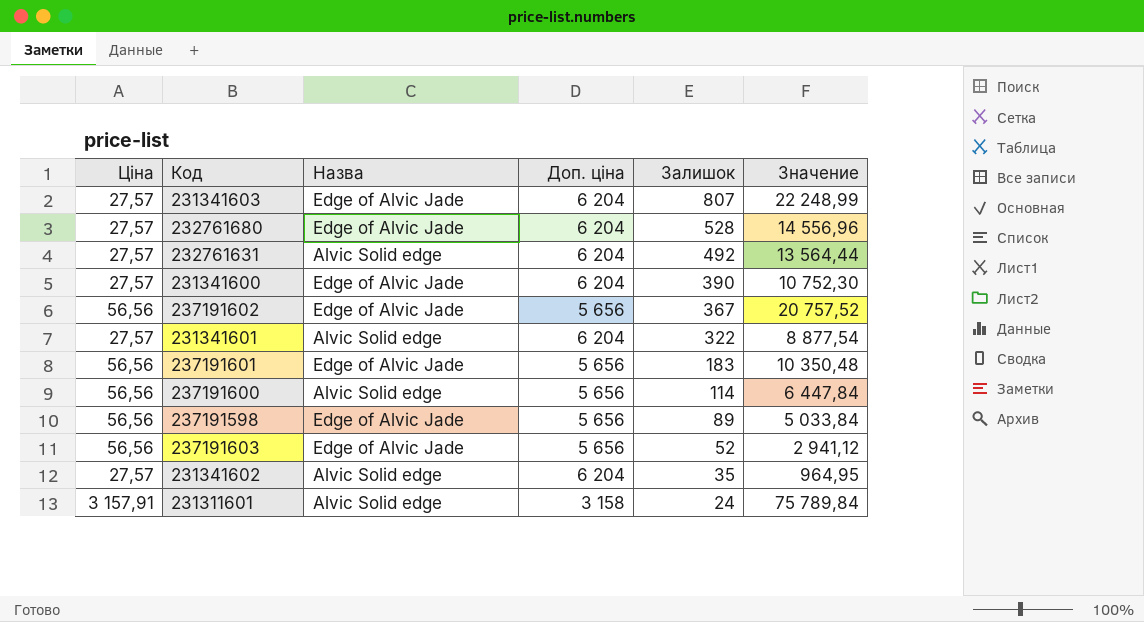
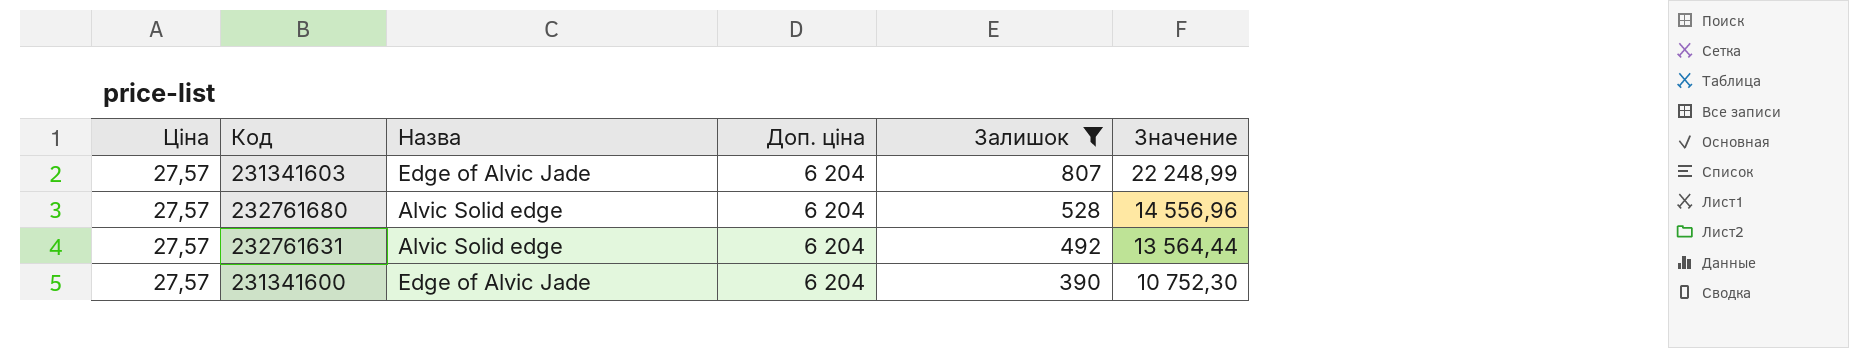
filter: none -> Залишок >= 390
232761680 | Назва: Edge of Alvic Jade -> Alvic Solid edge

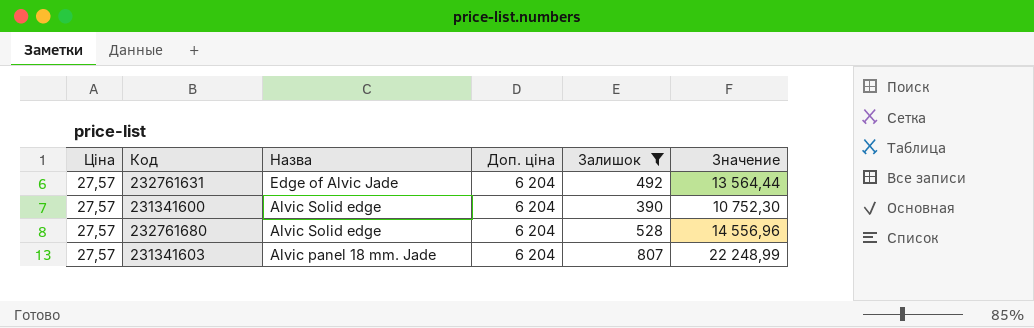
row order: Залишок descending -> Назва descending
232761631 | Назва: Alvic Solid edge -> Edge of Alvic Jade
231341600 | Назва: Edge of Alvic Jade -> Alvic Solid edge
231341603 | Назва: Edge of Alvic Jade -> Alvic panel 18 mm. Jade

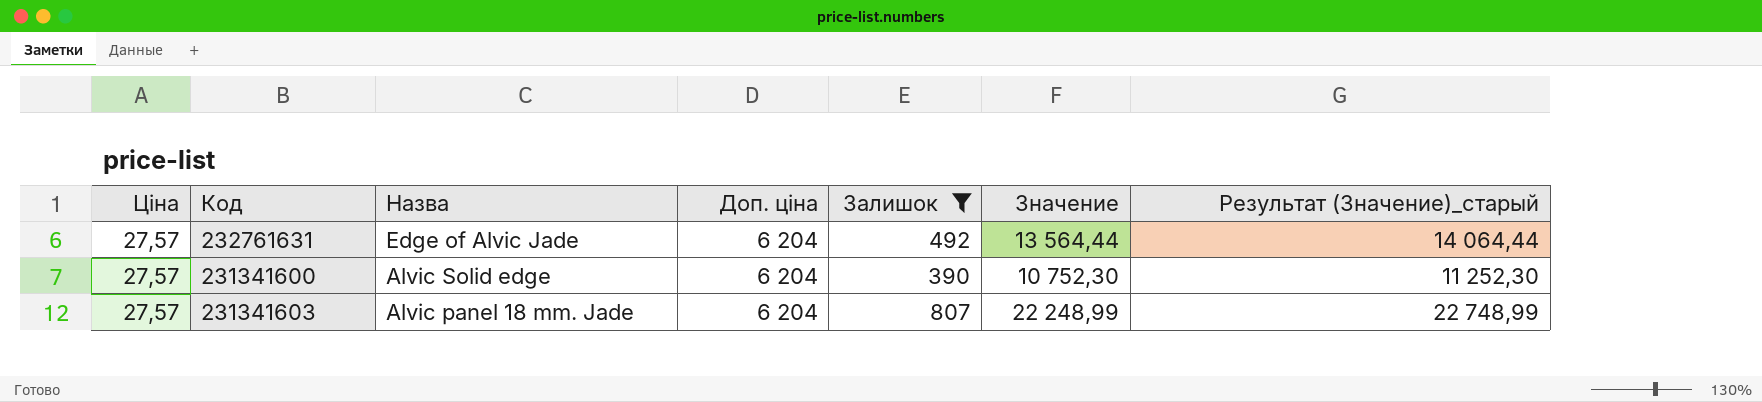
column Результат (Значение)_старый | formula: none -> [Значение] + 500
row 232761680: 27,57 | Alvic Solid edge | 6 204 | 528 | 14 556,96 -> none

